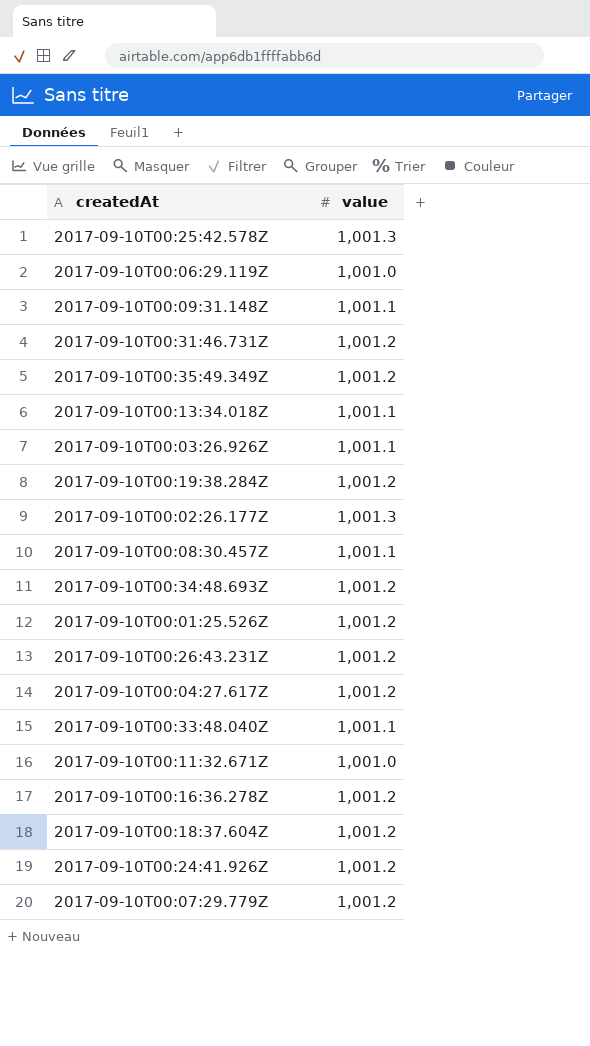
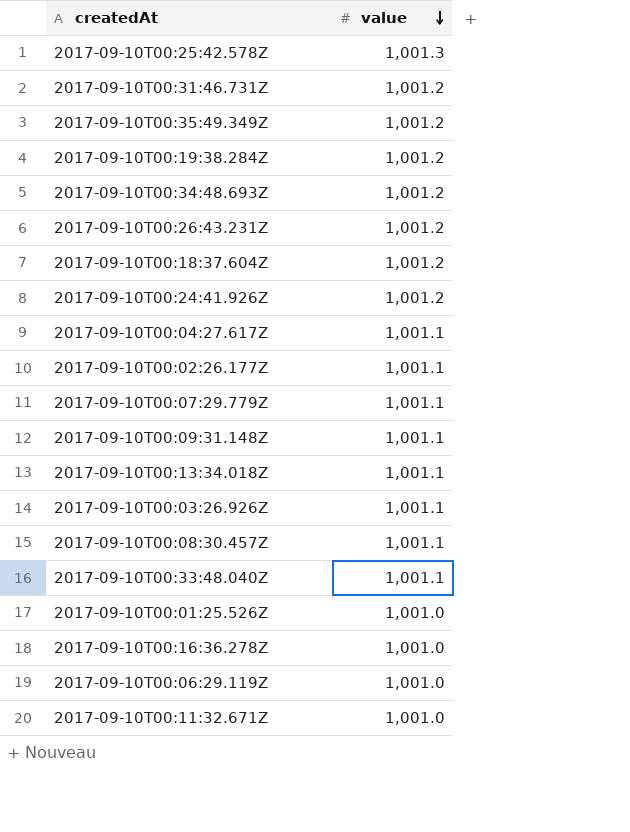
row order: none -> value descending
2017-09-10T00:04:27.617Z | value: 1,001.2 -> 1,001.1
2017-09-10T00:02:26.177Z | value: 1,001.3 -> 1,001.1
2017-09-10T00:07:29.779Z | value: 1,001.2 -> 1,001.1
2017-09-10T00:01:25.526Z | value: 1,001.2 -> 1,001.0
2017-09-10T00:16:36.278Z | value: 1,001.2 -> 1,001.0

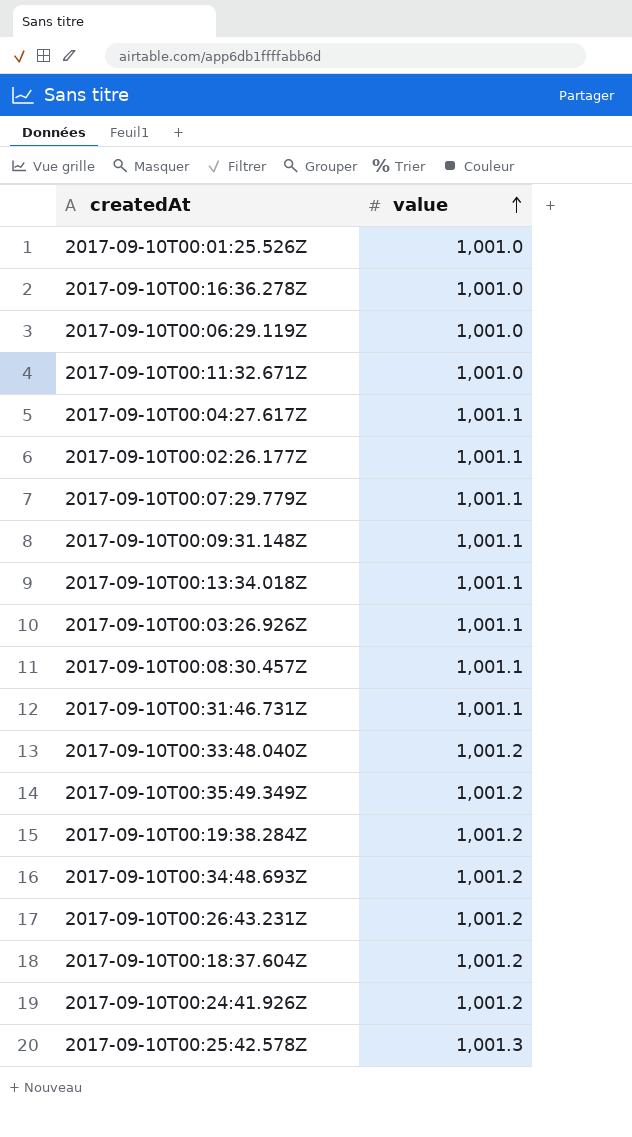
row order: value descending -> value ascending
2017-09-10T00:31:46.731Z | value: 1,001.2 -> 1,001.1
2017-09-10T00:33:48.040Z | value: 1,001.1 -> 1,001.2

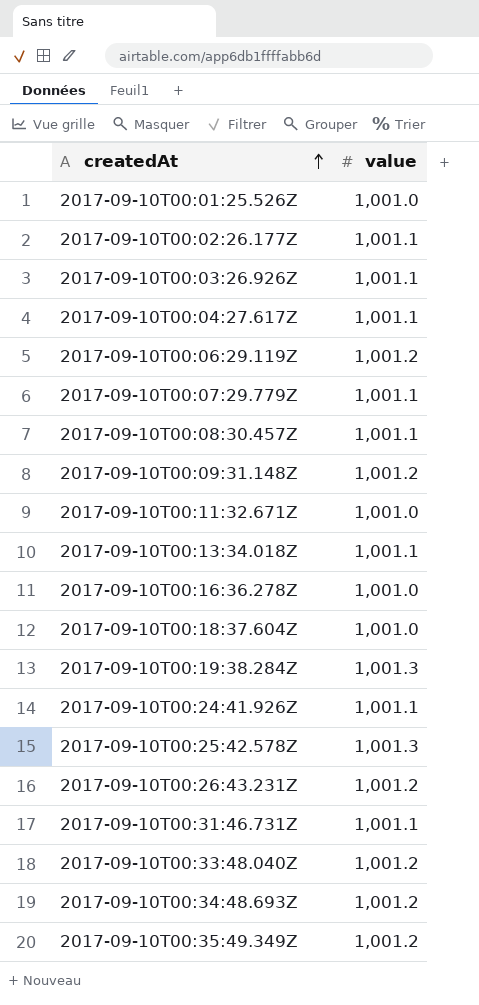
row order: value ascending -> createdAt ascending
2017-09-10T00:06:29.119Z | value: 1,001.0 -> 1,001.2
2017-09-10T00:09:31.148Z | value: 1,001.1 -> 1,001.2
2017-09-10T00:18:37.604Z | value: 1,001.2 -> 1,001.0
2017-09-10T00:19:38.284Z | value: 1,001.2 -> 1,001.3
2017-09-10T00:24:41.926Z | value: 1,001.2 -> 1,001.1

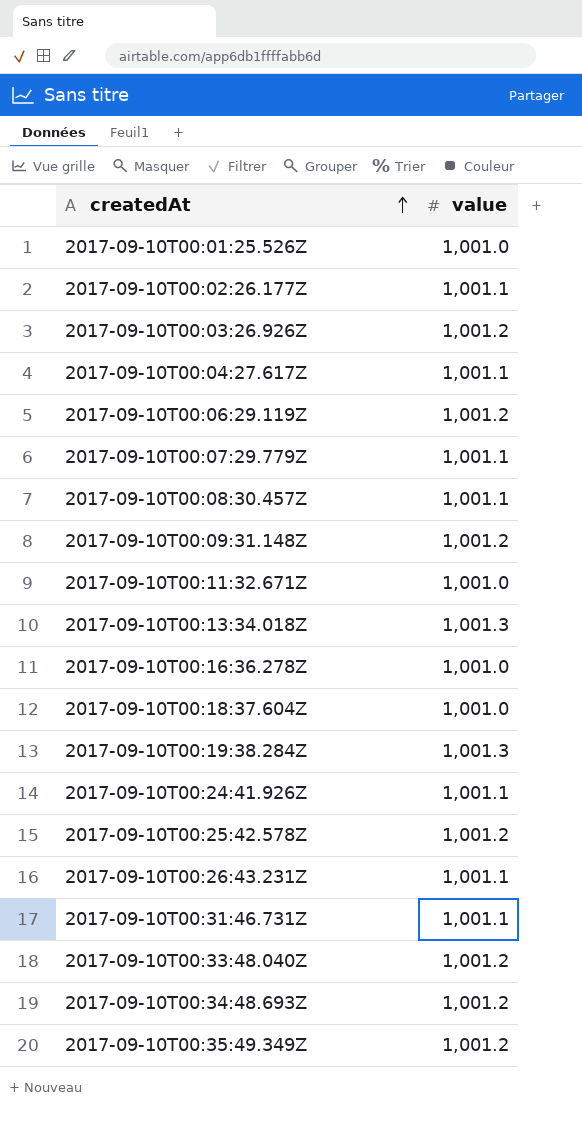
2017-09-10T00:03:26.926Z | value: 1,001.1 -> 1,001.2
2017-09-10T00:13:34.018Z | value: 1,001.1 -> 1,001.3
2017-09-10T00:25:42.578Z | value: 1,001.3 -> 1,001.2
2017-09-10T00:26:43.231Z | value: 1,001.2 -> 1,001.1

